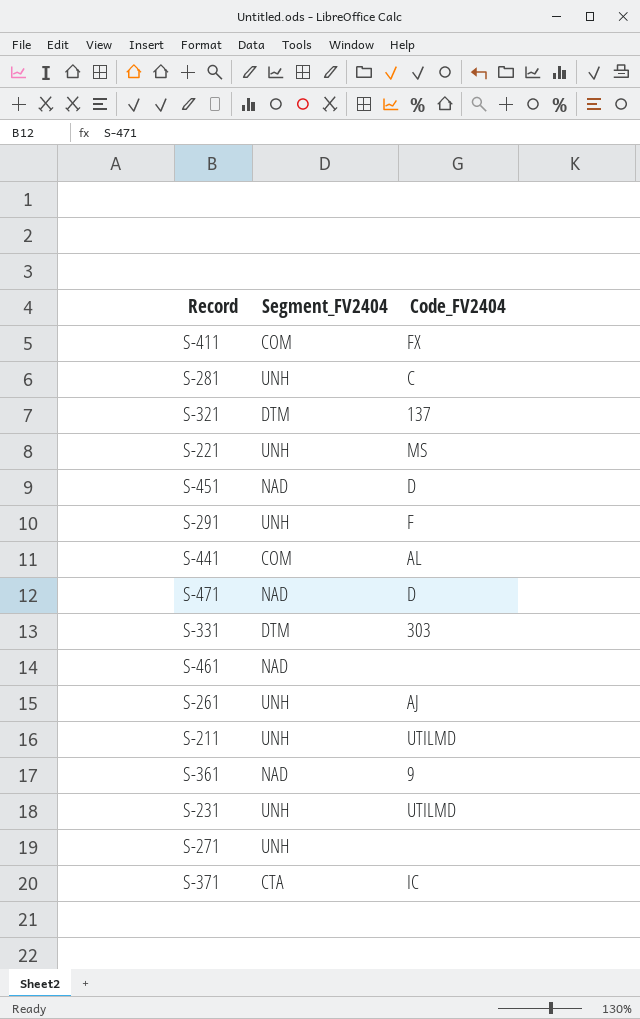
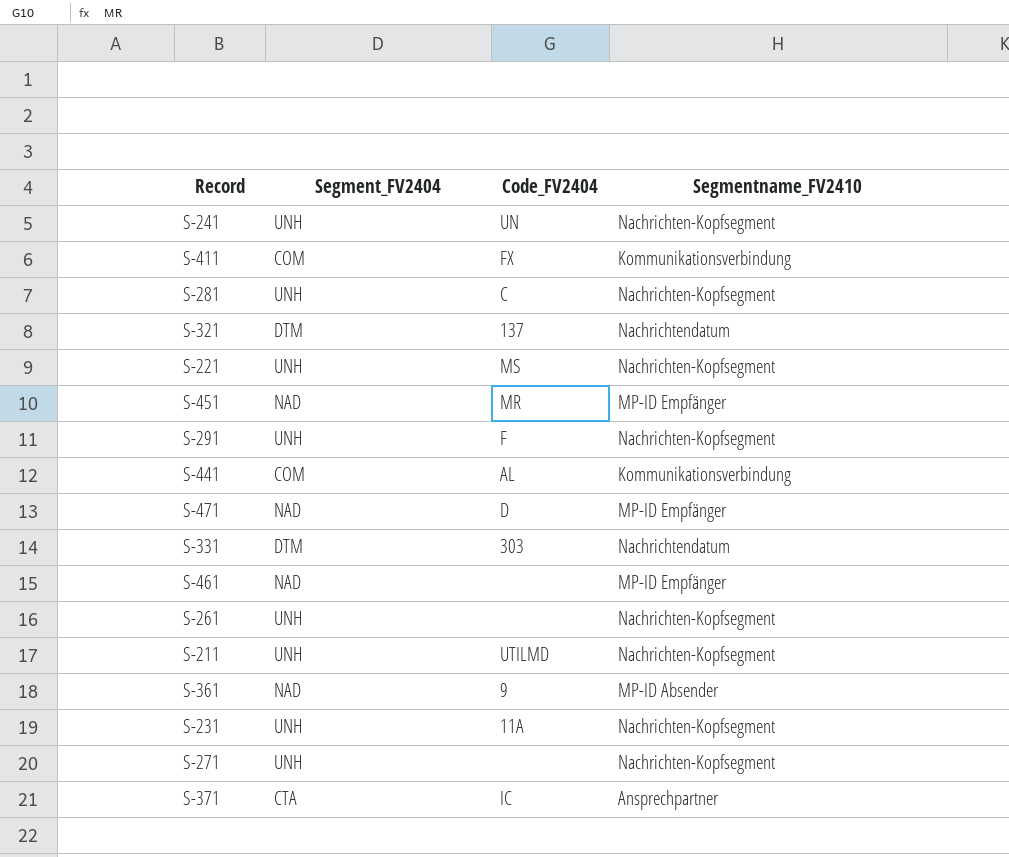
column Segmentname_FV2410 | position: none -> 4
row S-241: none -> UNH | UN | Nachrichten-Kopfsegment
S-451 | Code_FV2404: D -> MR
S-261 | Code_FV2404: AJ -> none
S-231 | Code_FV2404: UTILMD -> 11A

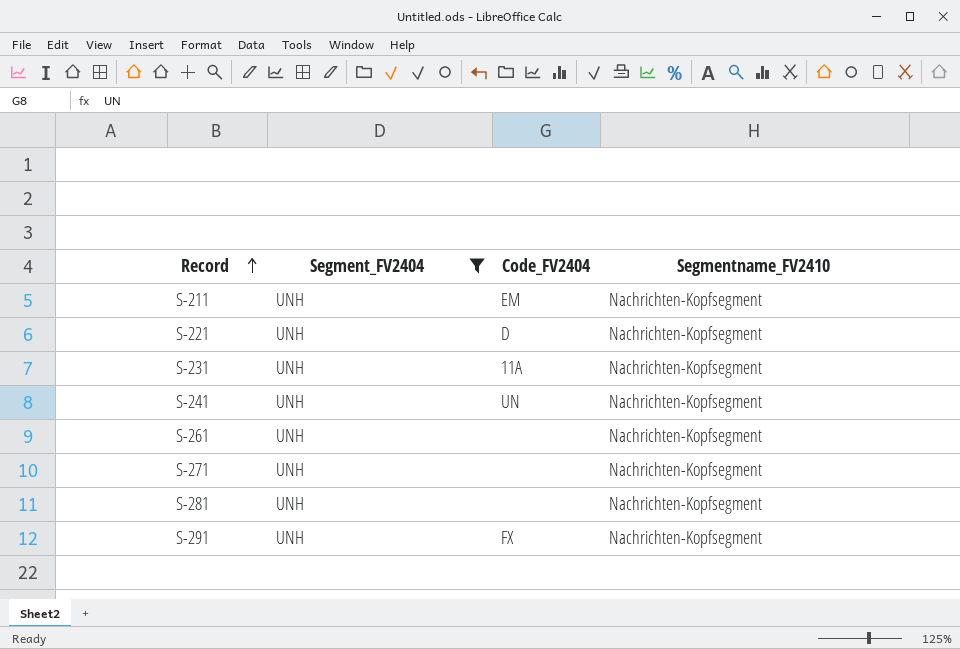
filter: none -> Segment_FV2404 = UNH
row order: none -> Record ascending
S-211 | Code_FV2404: UTILMD -> EM
S-221 | Code_FV2404: MS -> D
S-281 | Code_FV2404: C -> none
S-291 | Code_FV2404: F -> FX

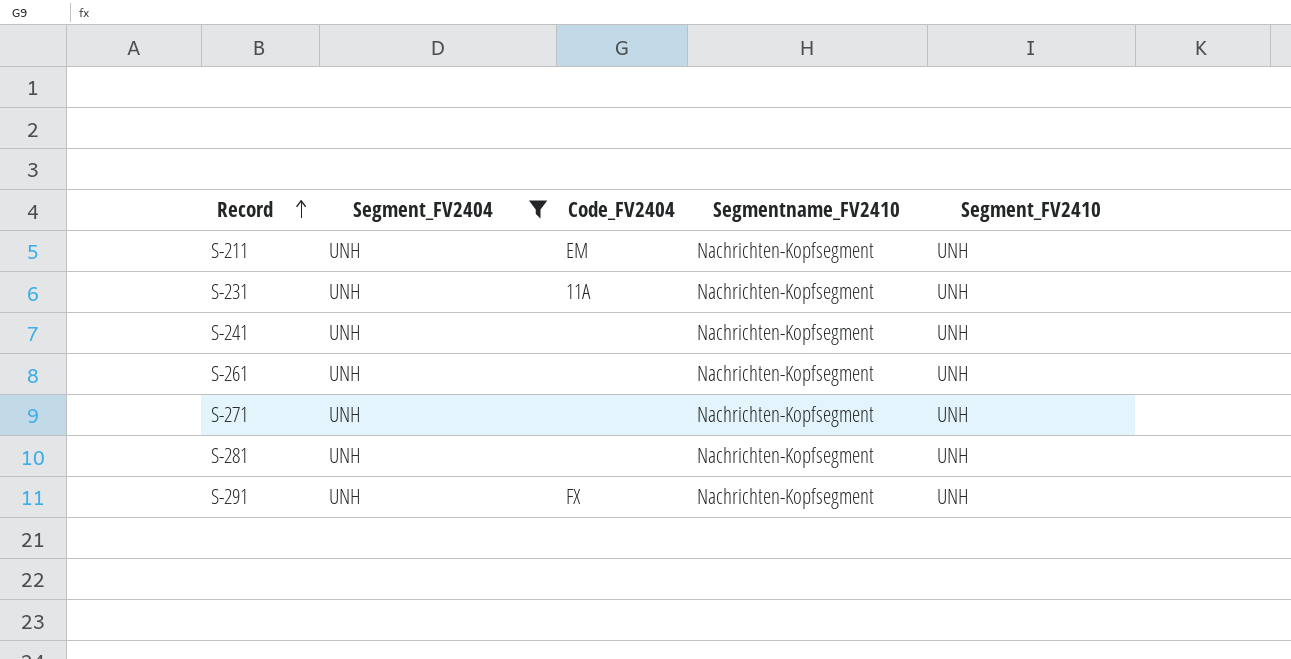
column Segment_FV2410 | position: none -> 5
row S-221: UNH | D | Nachrichten-Kopfsegment -> none
S-241 | Code_FV2404: UN -> none

